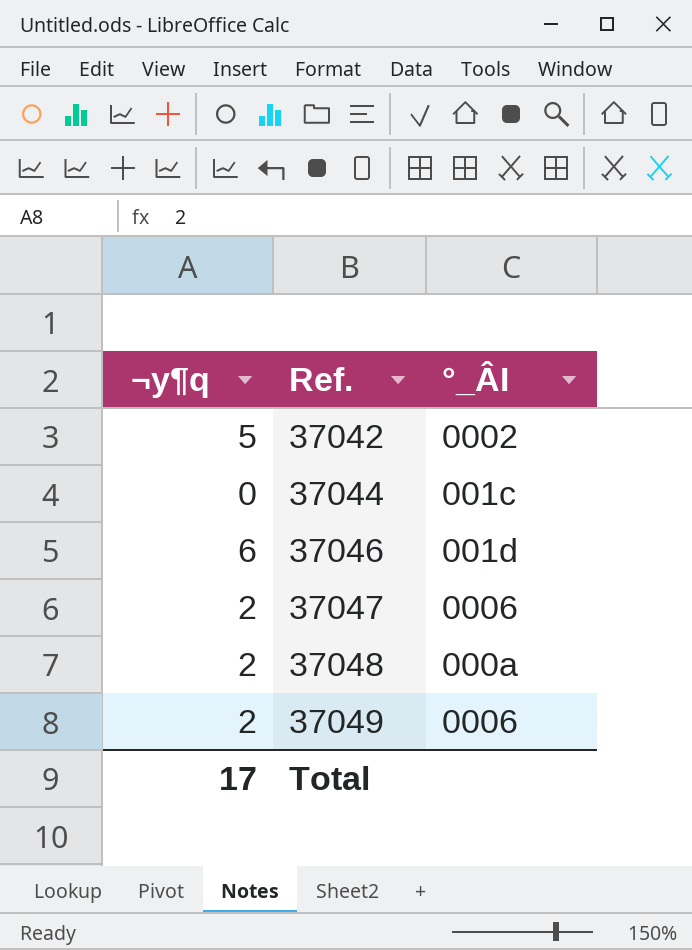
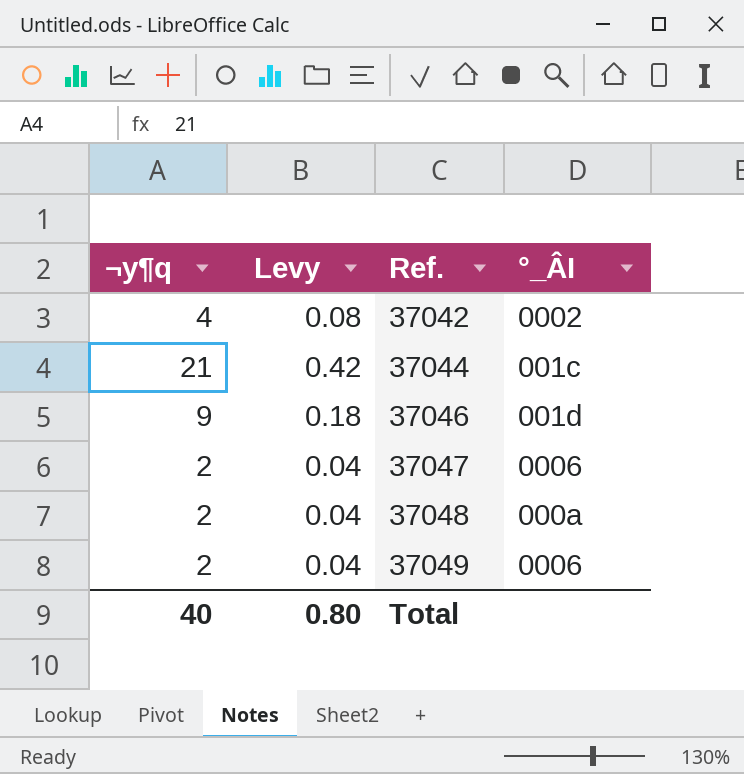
column Levy | formula: none -> [¬y¶q] * 0.02
37042 | ¬y¶q: 5 -> 4
37044 | ¬y¶q: 0 -> 21
37046 | ¬y¶q: 6 -> 9
Total | ¬y¶q: 17 -> 40

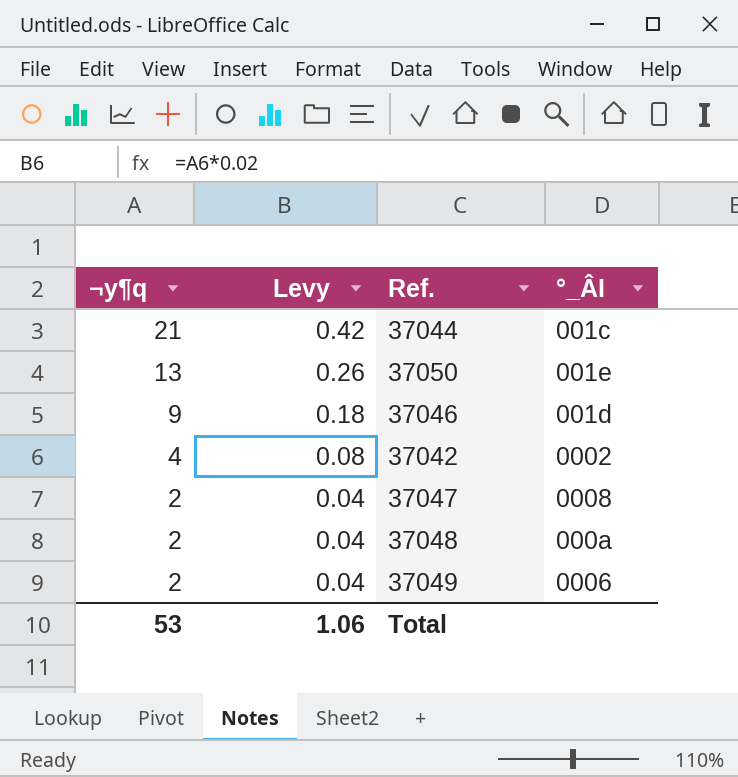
row order: Ref. ascending -> ¬y¶q descending
row 37050: none -> 13 | 0.26 | 001e
37047 | °_ÂI: 0006 -> 0008
Total | ¬y¶q: 40 -> 53
Total | Levy: 0.80 -> 1.06

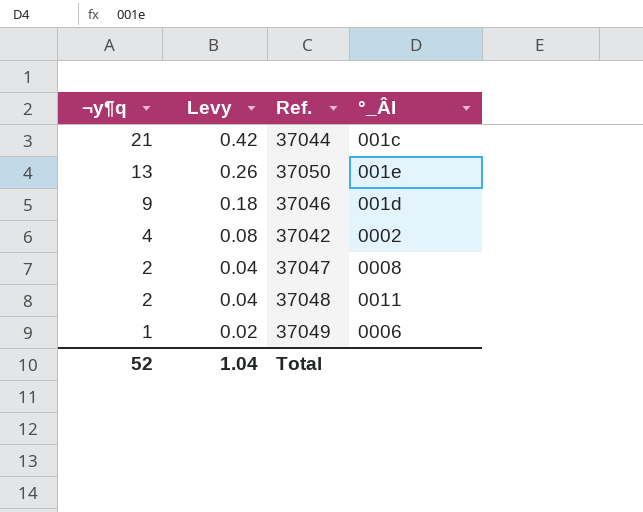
37048 | °_ÂI: 000a -> 0011
37049 | ¬y¶q: 2 -> 1
37049 | Levy: 0.04 -> 0.02
Total | ¬y¶q: 53 -> 52
Total | Levy: 1.06 -> 1.04

